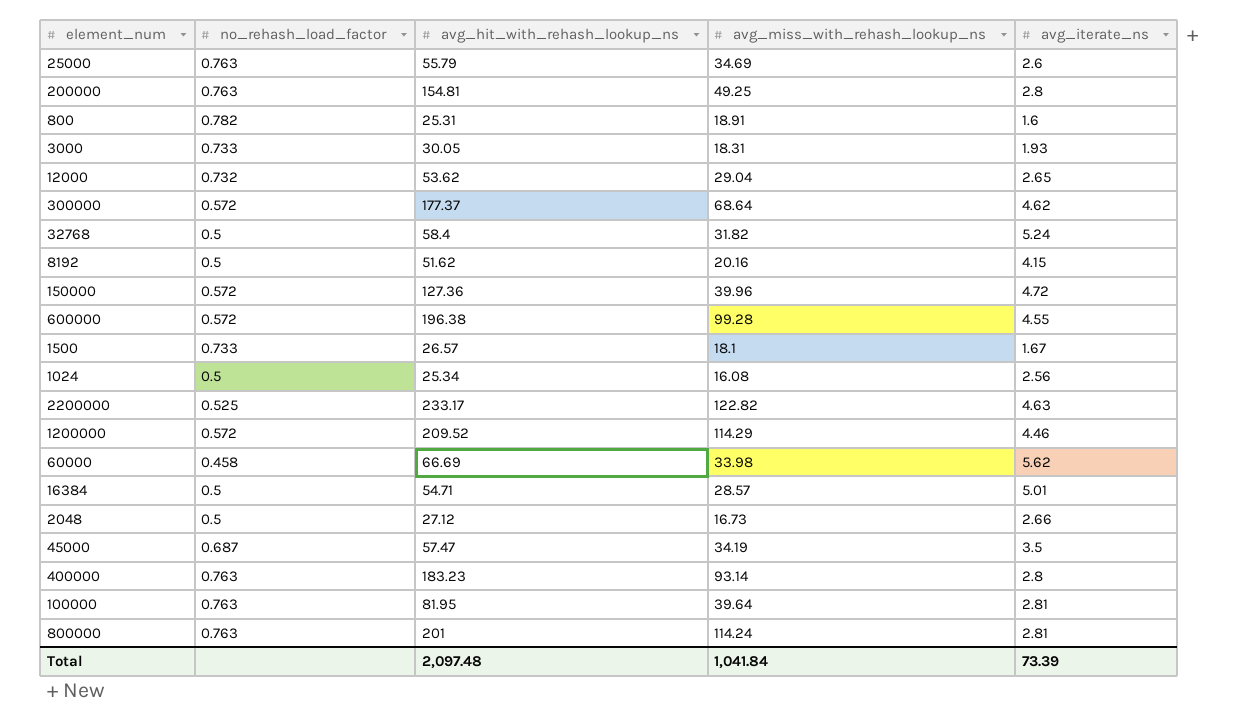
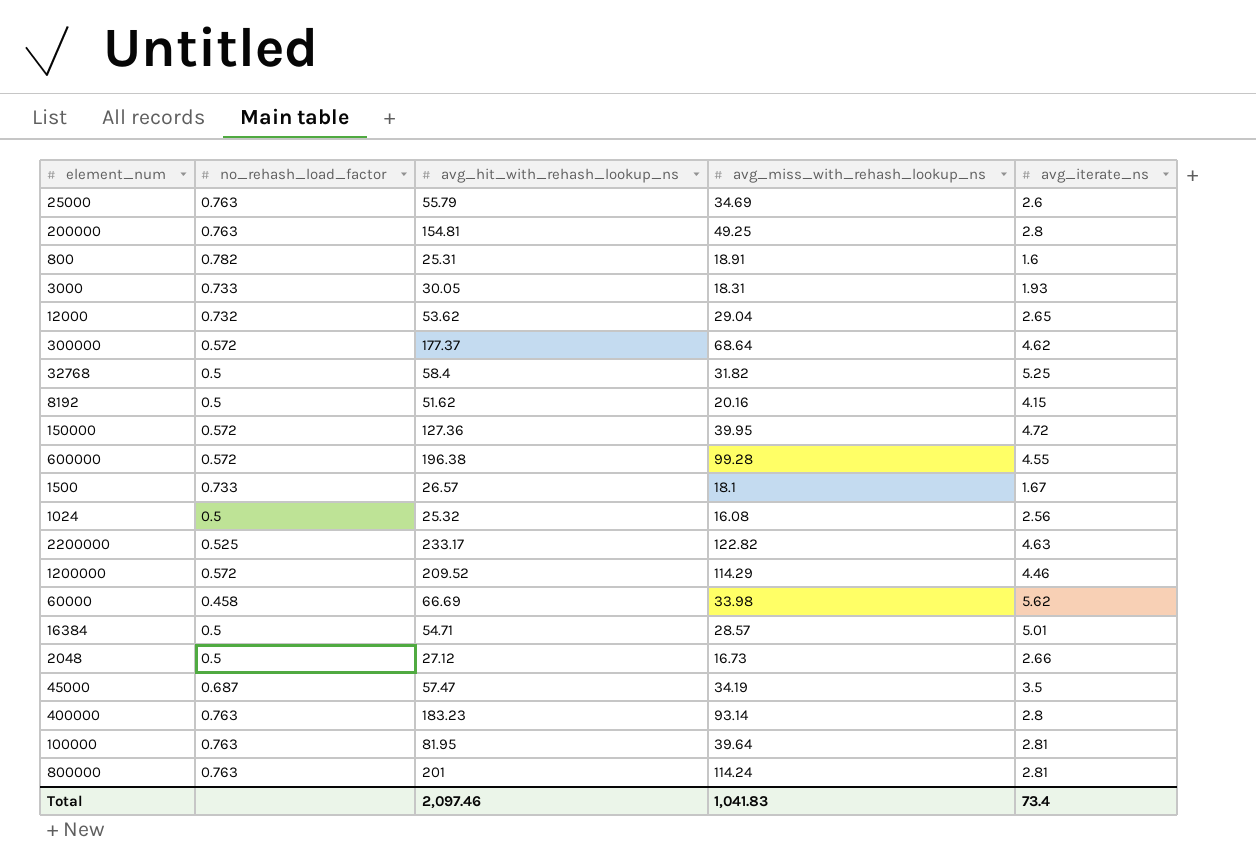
32768 | avg_iterate_ns: 5.24 -> 5.25
150000 | avg_miss_with_rehash_lookup_ns: 39.96 -> 39.95
1024 | avg_hit_with_rehash_lookup_ns: 25.34 -> 25.32
Total | avg_hit_with_rehash_lookup_ns: 2,097.48 -> 2,097.46
Total | avg_miss_with_rehash_lookup_ns: 1,041.84 -> 1,041.83
Total | avg_iterate_ns: 73.39 -> 73.4

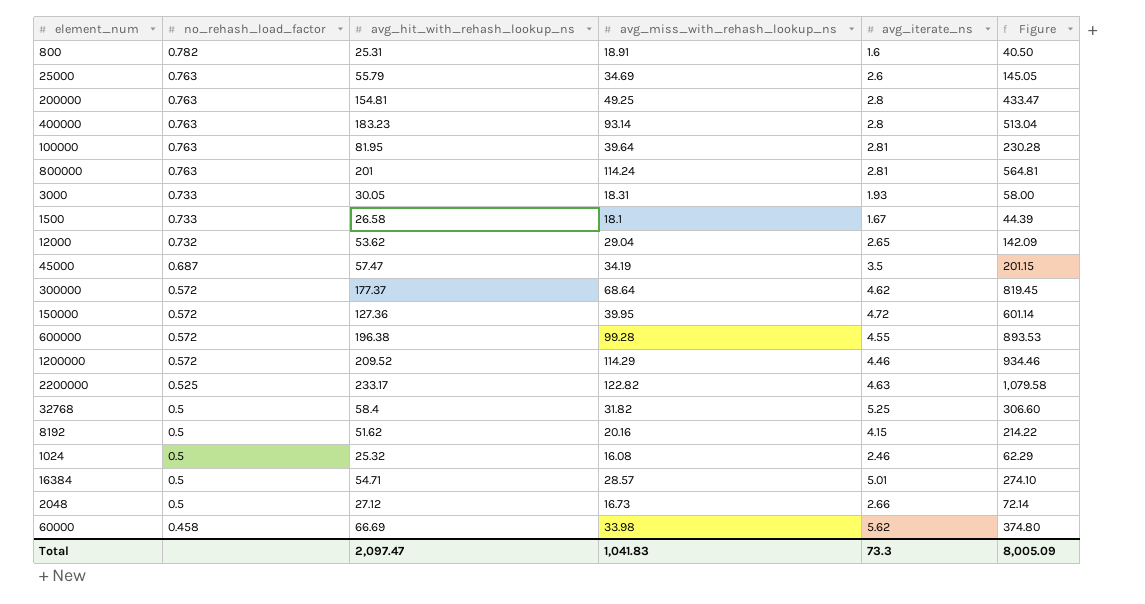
row order: none -> no_rehash_load_factor descending
column Figure | formula: none -> [avg_hit_with_rehash_lookup_ns] * [avg_iterate_ns]
1500 | avg_hit_with_rehash_lookup_ns: 26.57 -> 26.58
1024 | avg_iterate_ns: 2.56 -> 2.46
Total | avg_hit_with_rehash_lookup_ns: 2,097.46 -> 2,097.47
Total | avg_iterate_ns: 73.4 -> 73.3

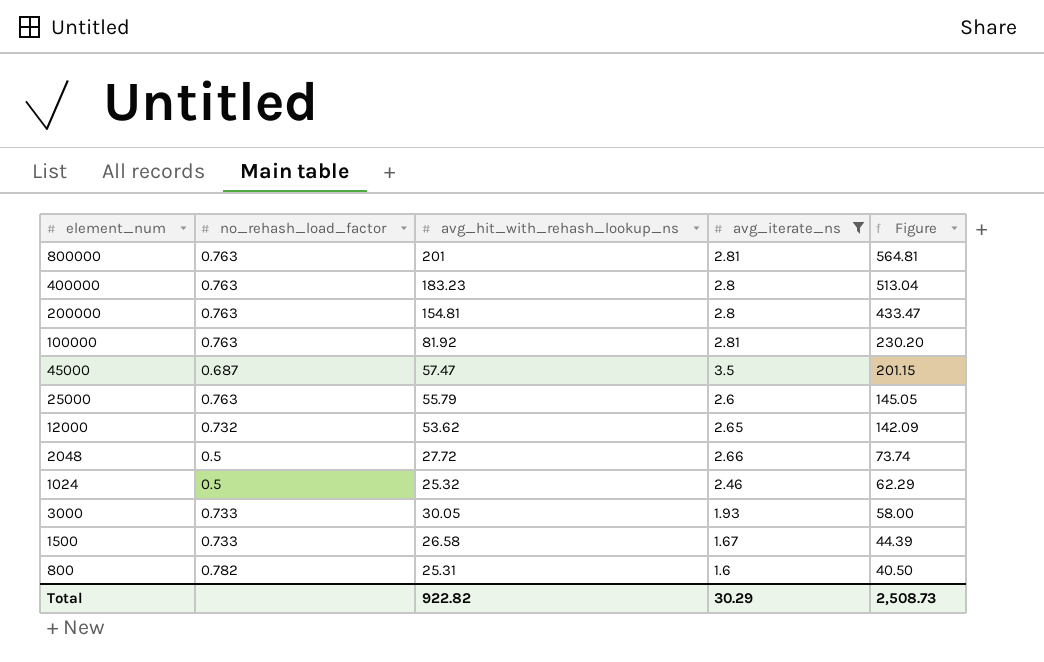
filter: none -> avg_iterate_ns <= 3.5
row order: no_rehash_load_factor descending -> Figure descending
column avg_miss_with_rehash_lookup_ns | position: 4 -> none
100000 | avg_hit_with_rehash_lookup_ns: 81.95 -> 81.92
100000 | Figure: 230.28 -> 230.20
2048 | avg_hit_with_rehash_lookup_ns: 27.12 -> 27.72
2048 | Figure: 72.14 -> 73.74
Total | avg_hit_with_rehash_lookup_ns: 2,097.47 -> 922.82
Total | avg_iterate_ns: 73.3 -> 30.29
Total | Figure: 8,005.09 -> 2,508.73

